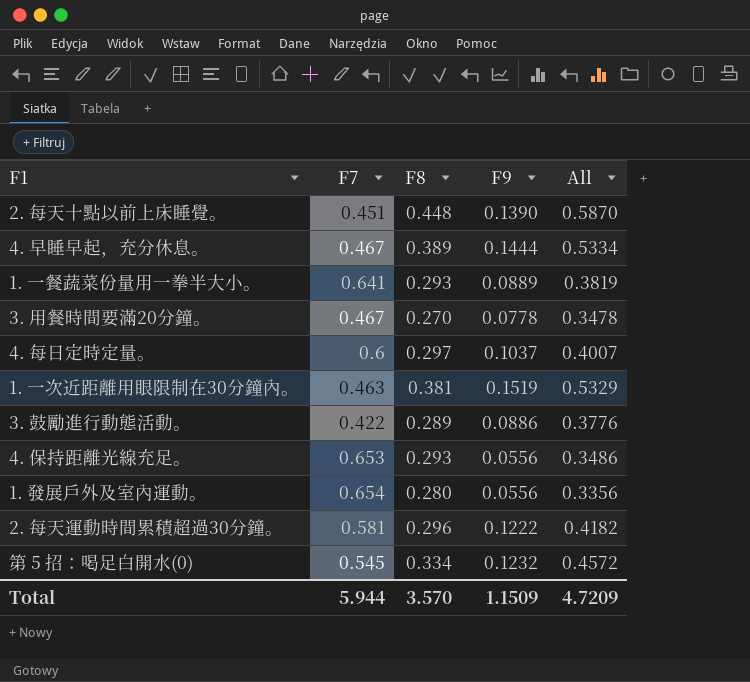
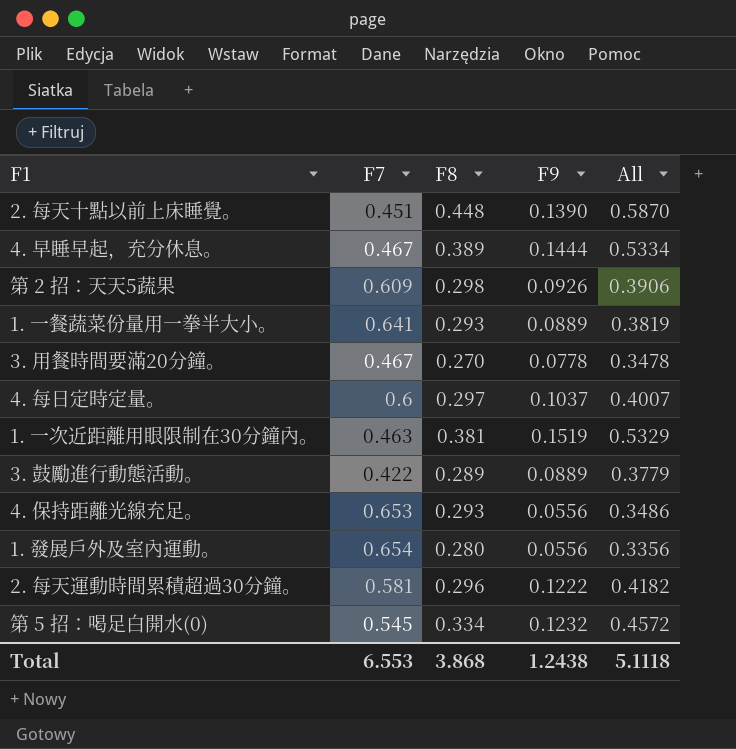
row 第 2 招：天天5蔬果: none -> 0.609 | 0.298 | 0.0926 | 0.3906
3. 鼓勵進行動態活動。 | F9: 0.0886 -> 0.0889
3. 鼓勵進行動態活動。 | All: 0.3776 -> 0.3779
Total | F7: 5.944 -> 6.553
Total | F8: 3.570 -> 3.868
Total | F9: 1.1509 -> 1.2438
Total | All: 4.7209 -> 5.1118

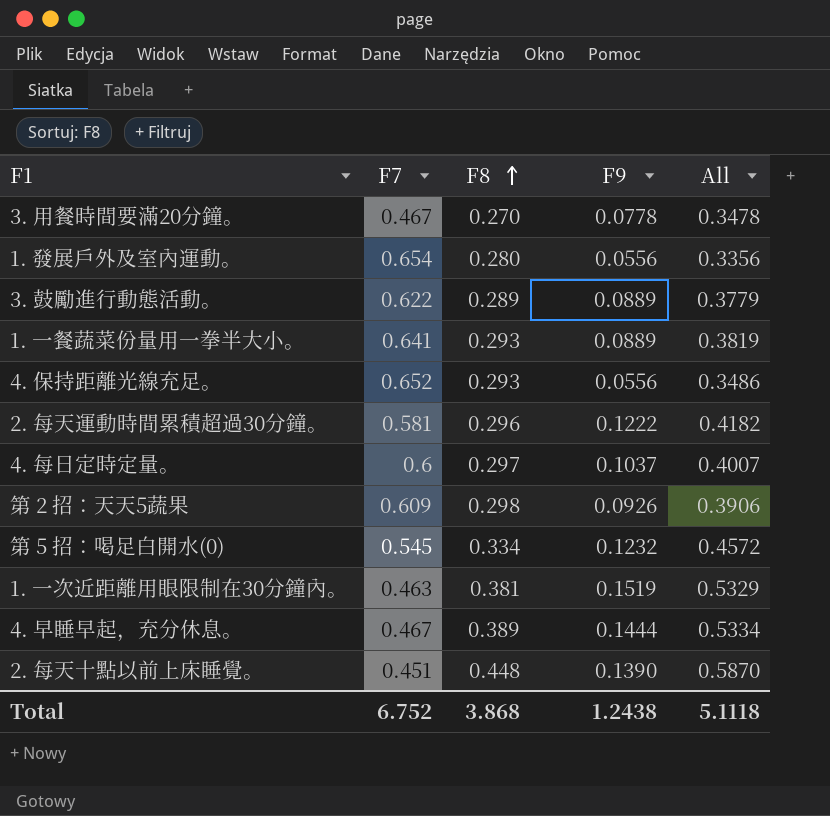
row order: none -> F8 ascending
3. 鼓勵進行動態活動。 | F7: 0.422 -> 0.622
4. 保持距離光線充足。 | F7: 0.653 -> 0.652
Total | F7: 6.553 -> 6.752

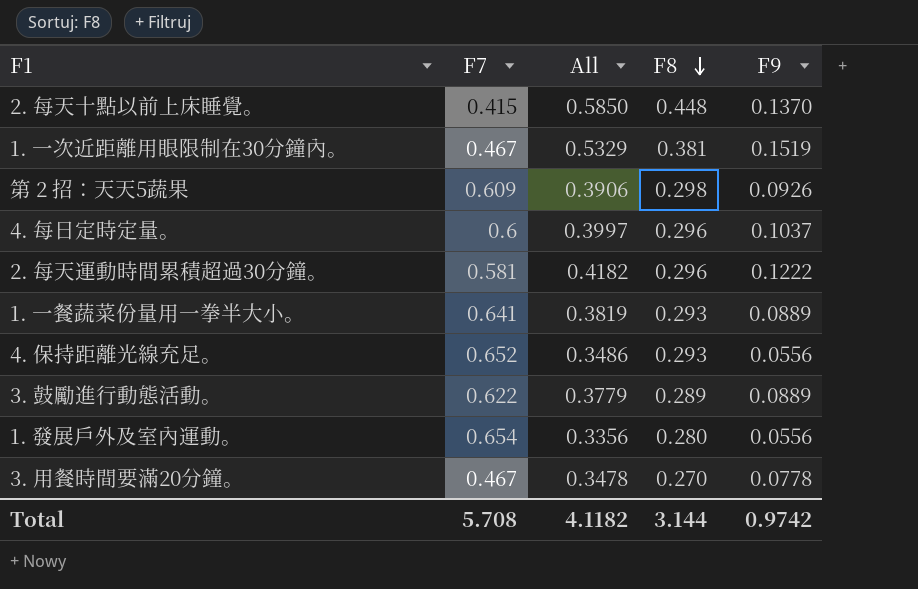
row order: F8 ascending -> F8 descending
column All | position: 5 -> 3
row 第 5 招：喝足白開水(0): 0.545 | 0.334 | 0.1232 | 0.4572 -> none
row 4. 早睡早起，充分休息。: 0.467 | 0.389 | 0.1444 | 0.5334 -> none
2. 每天十點以前上床睡覺。 | F7: 0.451 -> 0.415
2. 每天十點以前上床睡覺。 | All: 0.5870 -> 0.5850
2. 每天十點以前上床睡覺。 | F9: 0.1390 -> 0.1370
1. 一次近距離用眼限制在30分鐘內。 | F7: 0.463 -> 0.467
4. 每日定時定量。 | All: 0.4007 -> 0.3997
4. 每日定時定量。 | F8: 0.297 -> 0.296
Total | F7: 6.752 -> 5.708
Total | All: 5.1118 -> 4.1182
Total | F8: 3.868 -> 3.144
Total | F9: 1.2438 -> 0.9742

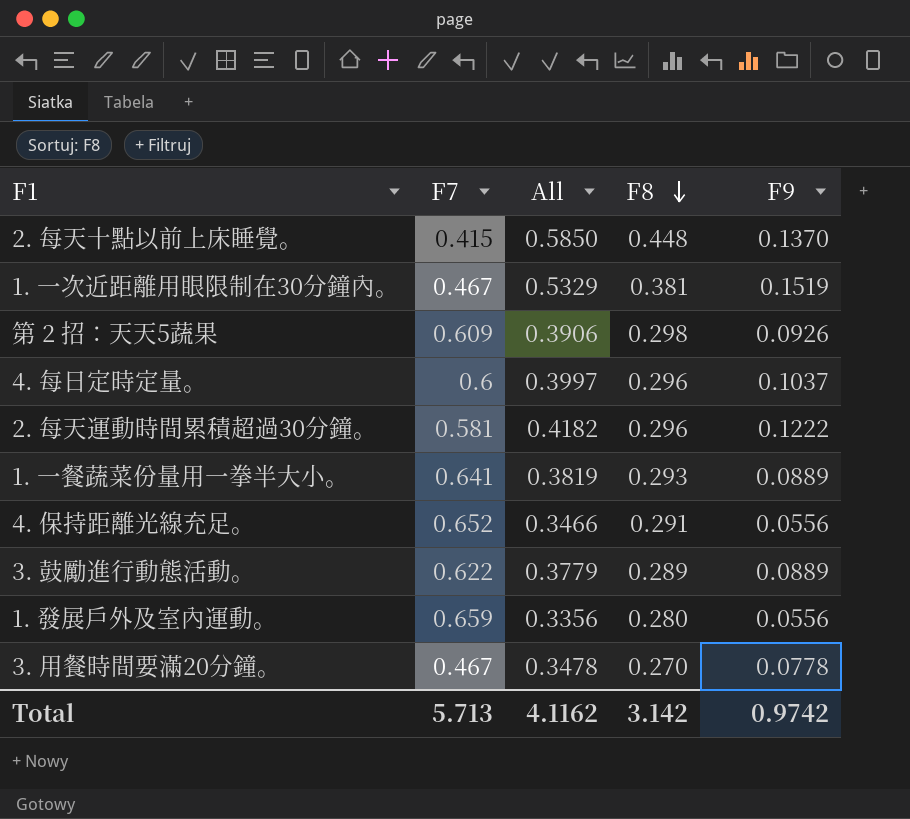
4. 保持距離光線充足。 | All: 0.3486 -> 0.3466
4. 保持距離光線充足。 | F8: 0.293 -> 0.291
1. 發展戶外及室內運動。 | F7: 0.654 -> 0.659
Total | F7: 5.708 -> 5.713
Total | All: 4.1182 -> 4.1162
Total | F8: 3.144 -> 3.142

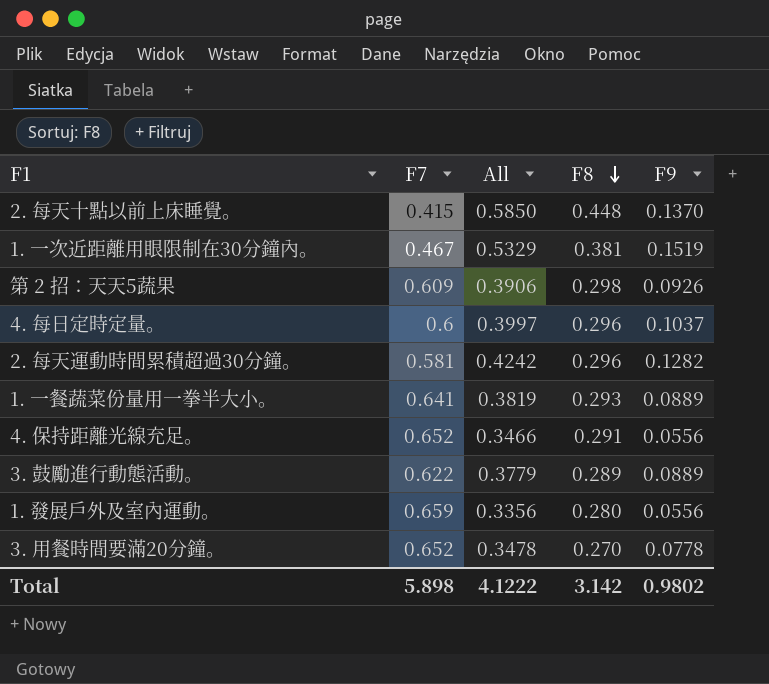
2. 每天運動時間累積超過30分鐘。 | All: 0.4182 -> 0.4242
2. 每天運動時間累積超過30分鐘。 | F9: 0.1222 -> 0.1282
3. 用餐時間要滿20分鐘。 | F7: 0.467 -> 0.652
Total | F7: 5.713 -> 5.898
Total | All: 4.1162 -> 4.1222
Total | F9: 0.9742 -> 0.9802

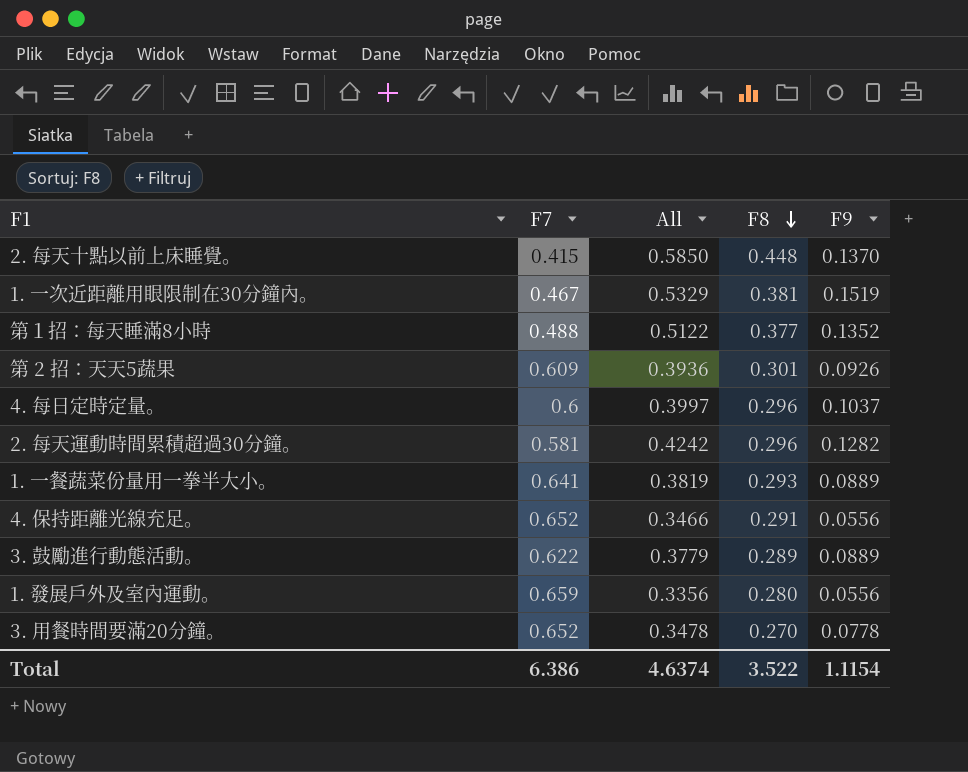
row 第１招：每天睡滿8小時: none -> 0.488 | 0.5122 | 0.377 | 0.1352
第 2 招：天天5蔬果 | All: 0.3906 -> 0.3936
第 2 招：天天5蔬果 | F8: 0.298 -> 0.301
Total | F7: 5.898 -> 6.386
Total | All: 4.1222 -> 4.6374
Total | F8: 3.142 -> 3.522
Total | F9: 0.9802 -> 1.1154

